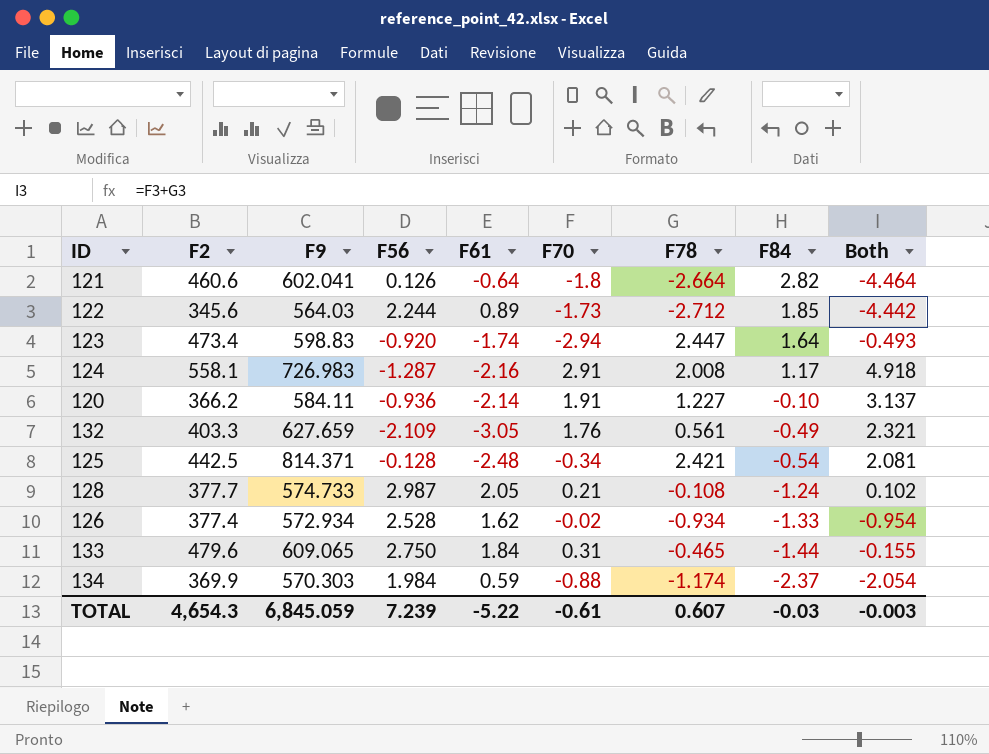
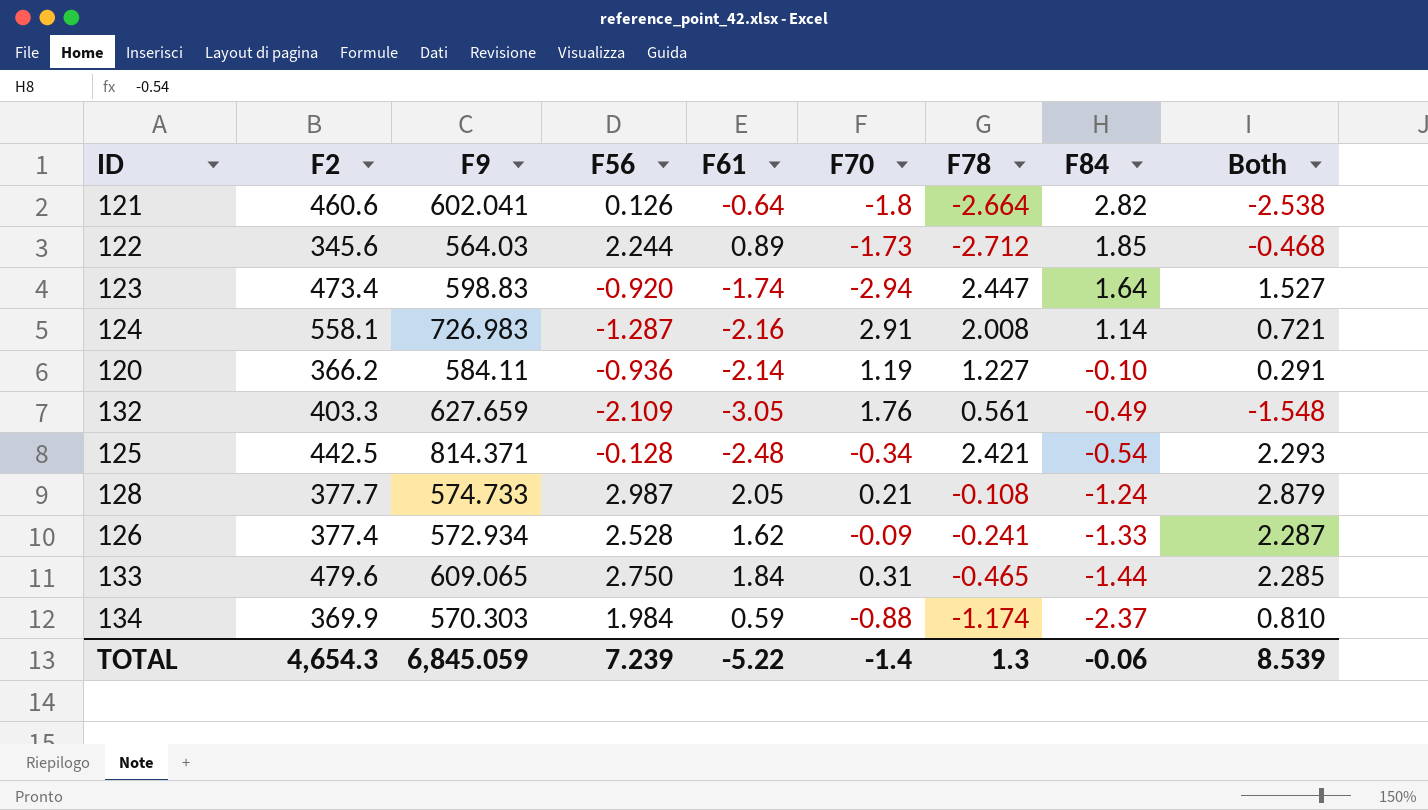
column Both | formula: [F70] + [F78] -> [F56] + [F78]
124 | F84: 1.17 -> 1.14
120 | F70: 1.91 -> 1.19
126 | F70: -0.02 -> -0.09
126 | F78: -0.934 -> -0.241
TOTAL | F70: -0.61 -> -1.4
TOTAL | F78: 0.607 -> 1.3
TOTAL | F84: -0.03 -> -0.06
TOTAL | Both: -0.003 -> 8.539

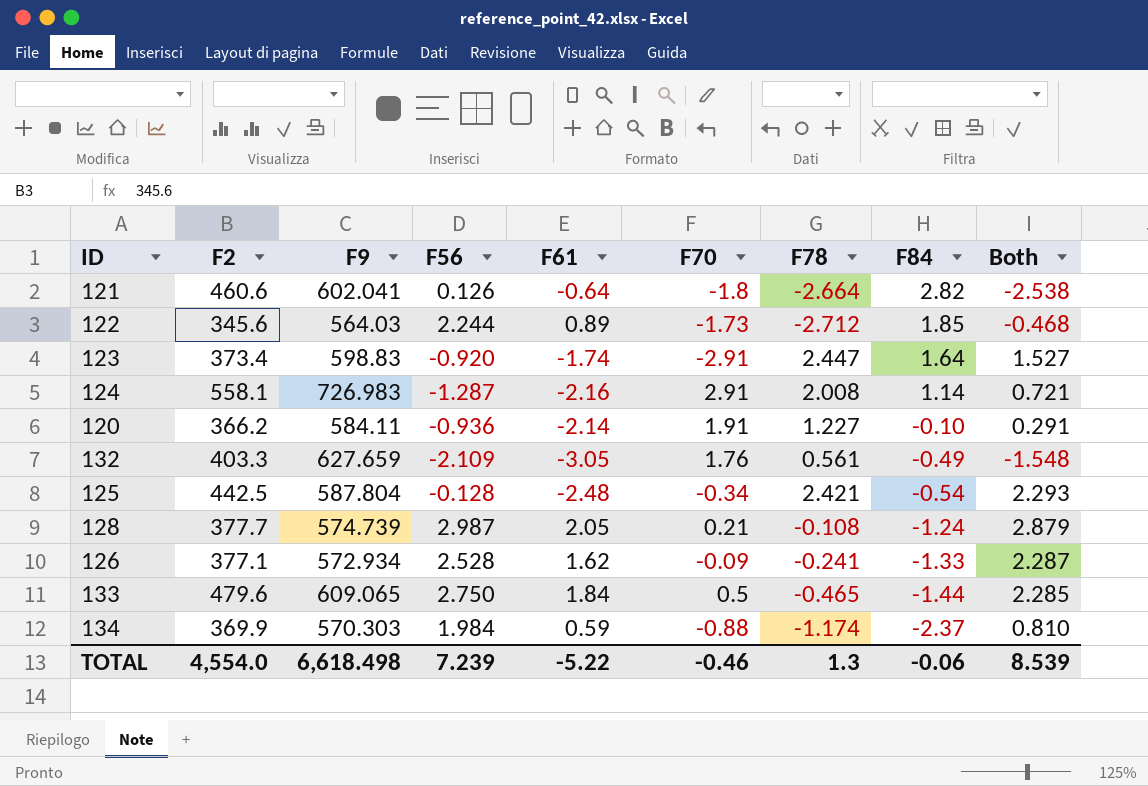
123 | F2: 473.4 -> 373.4
123 | F70: -2.94 -> -2.91
120 | F70: 1.19 -> 1.91
125 | F9: 814.371 -> 587.804
128 | F9: 574.733 -> 574.739
126 | F2: 377.4 -> 377.1
133 | F70: 0.31 -> 0.5
TOTAL | F2: 4,654.3 -> 4,554.0
TOTAL | F9: 6,845.059 -> 6,618.498
TOTAL | F70: -1.4 -> -0.46

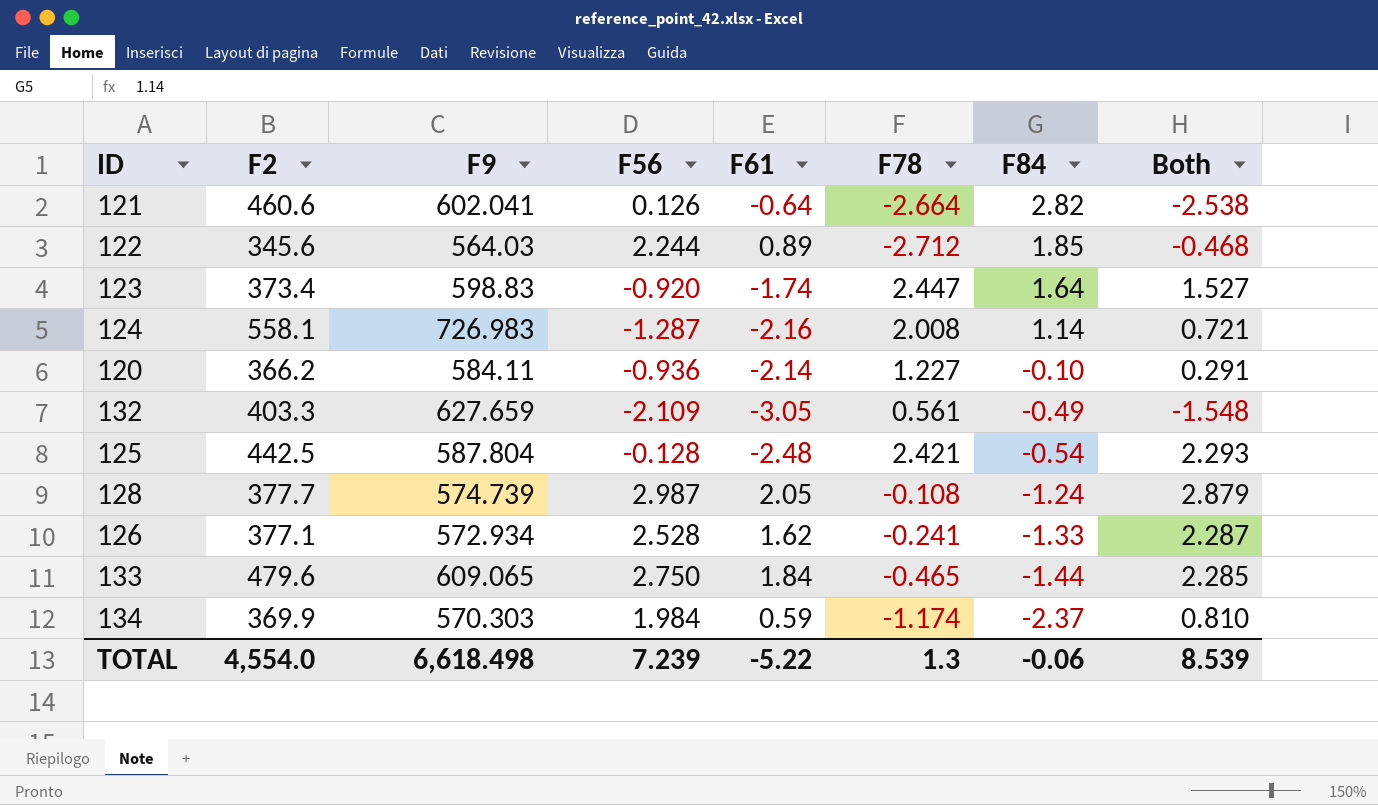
column F70 | position: 6 -> none

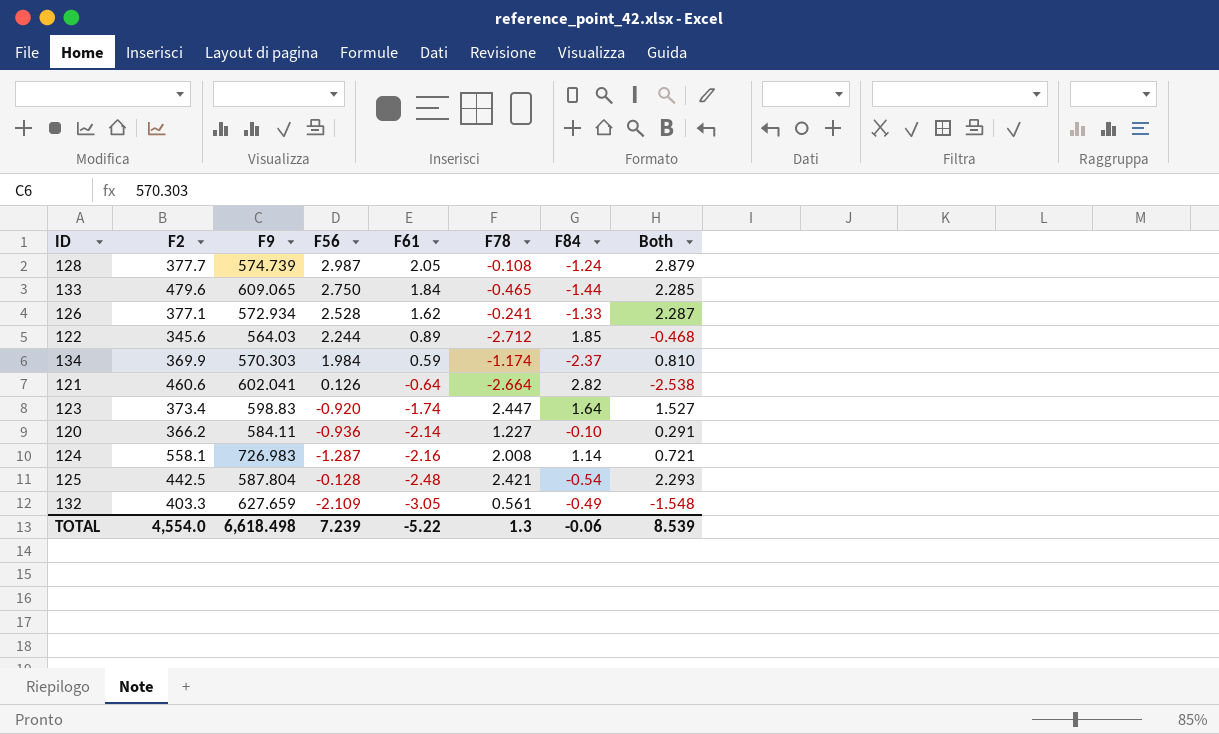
row order: F84 descending -> F61 descending

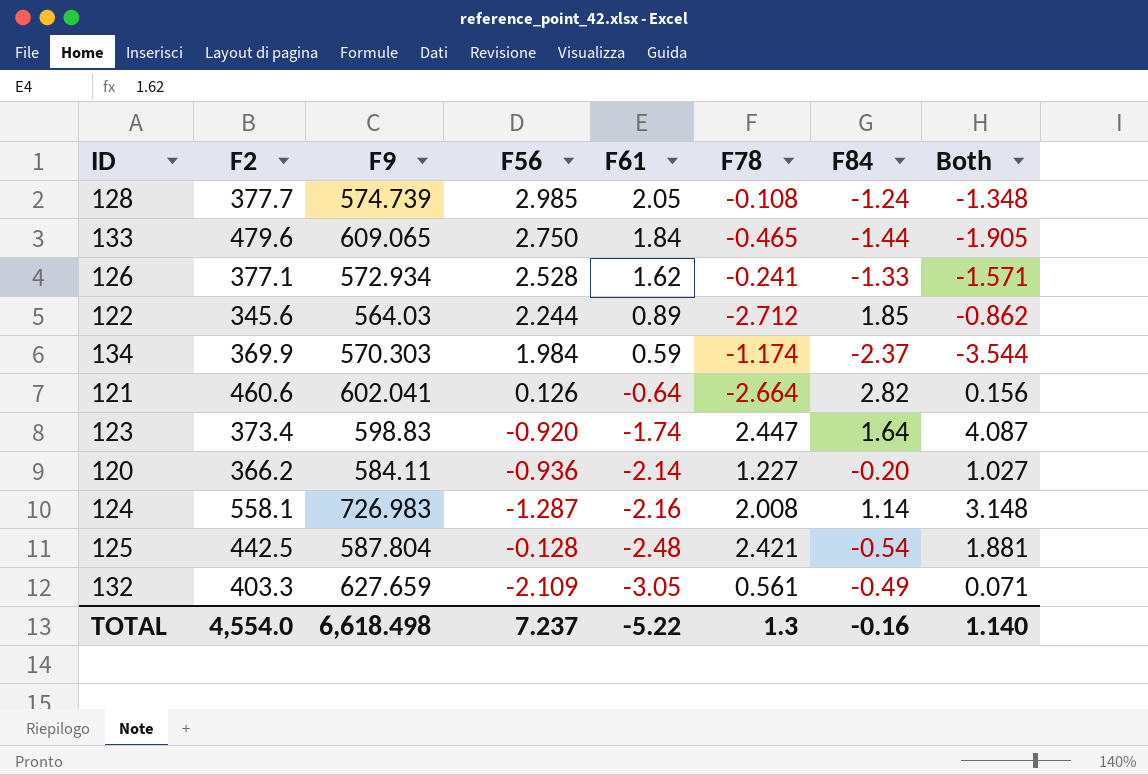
column Both | formula: [F56] + [F78] -> [F78] + [F84]
128 | F56: 2.987 -> 2.985
120 | F84: -0.10 -> -0.20
TOTAL | F56: 7.239 -> 7.237
TOTAL | F84: -0.06 -> -0.16
TOTAL | Both: 8.539 -> 1.140

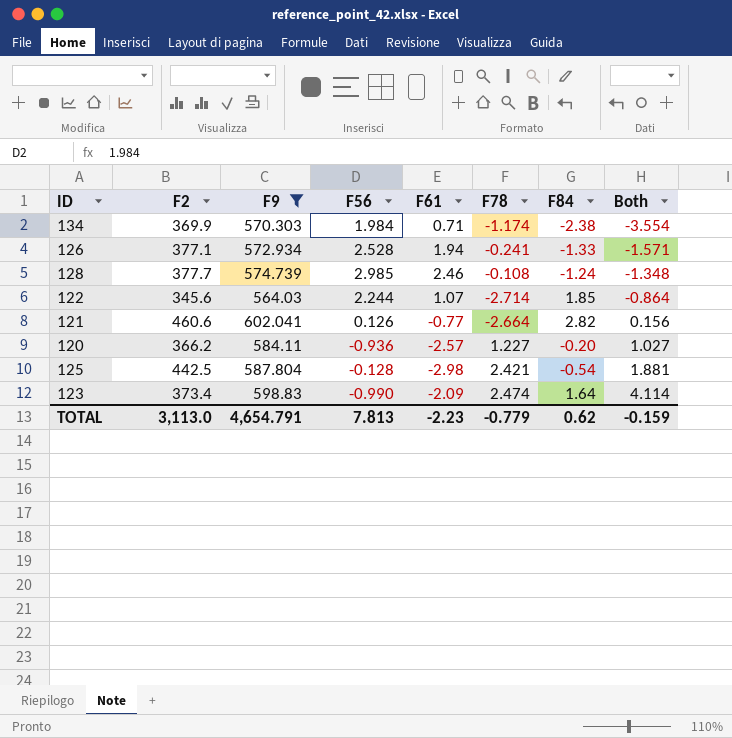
filter: none -> F9 <= 602.041
row order: F61 descending -> Both ascending
134 | F61: 0.59 -> 0.71
134 | F84: -2.37 -> -2.38
134 | Both: -3.544 -> -3.554
126 | F61: 1.62 -> 1.94
128 | F61: 2.05 -> 2.46
122 | F61: 0.89 -> 1.07
122 | F78: -2.712 -> -2.714
122 | Both: -0.862 -> -0.864
121 | F61: -0.64 -> -0.77
120 | F61: -2.14 -> -2.57
125 | F61: -2.48 -> -2.98
123 | F56: -0.920 -> -0.990
123 | F61: -1.74 -> -2.09
123 | F78: 2.447 -> 2.474
123 | Both: 4.087 -> 4.114
TOTAL | F2: 4,554.0 -> 3,113.0
TOTAL | F9: 6,618.498 -> 4,654.791
TOTAL | F56: 7.237 -> 7.813
TOTAL | F61: -5.22 -> -2.23
TOTAL | F78: 1.3 -> -0.779
TOTAL | F84: -0.16 -> 0.62
TOTAL | Both: 1.140 -> -0.159

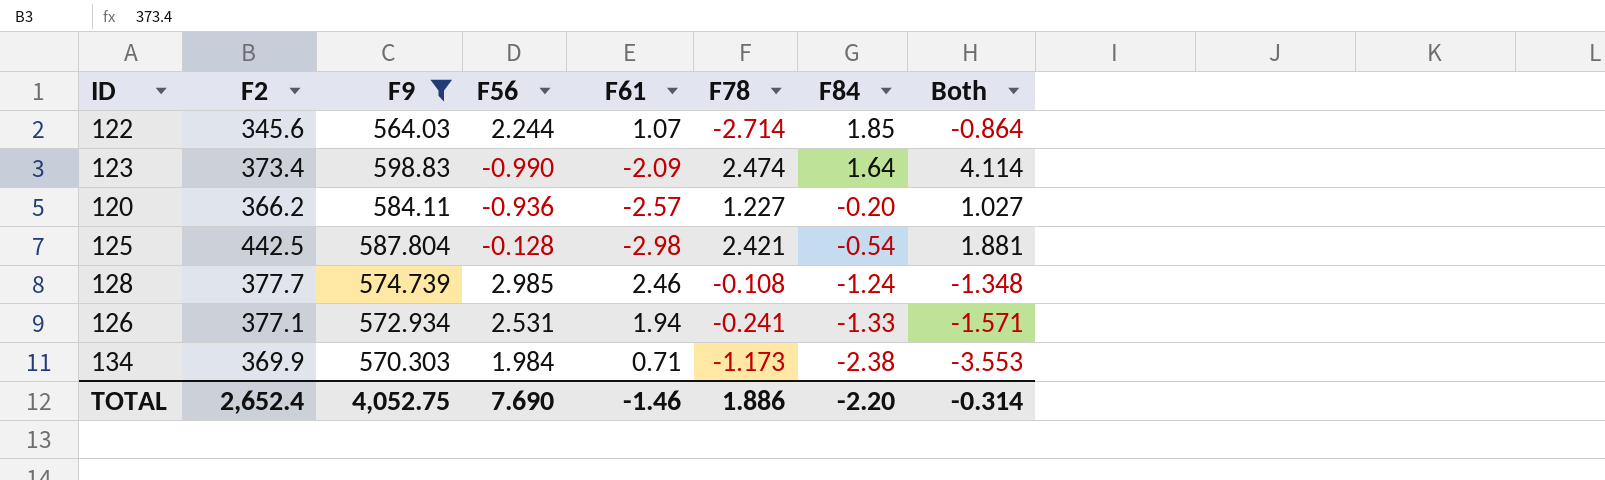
row order: Both ascending -> F84 descending
row 121: 460.6 | 602.041 | 0.126 | -0.77 | -2.664 | 2.82 | 0.156 -> none
126 | F56: 2.528 -> 2.531
134 | F78: -1.174 -> -1.173
134 | Both: -3.554 -> -3.553
TOTAL | F2: 3,113.0 -> 2,652.4
TOTAL | F9: 4,654.791 -> 4,052.75
TOTAL | F56: 7.813 -> 7.690
TOTAL | F61: -2.23 -> -1.46
TOTAL | F78: -0.779 -> 1.886
TOTAL | F84: 0.62 -> -2.20
TOTAL | Both: -0.159 -> -0.314

